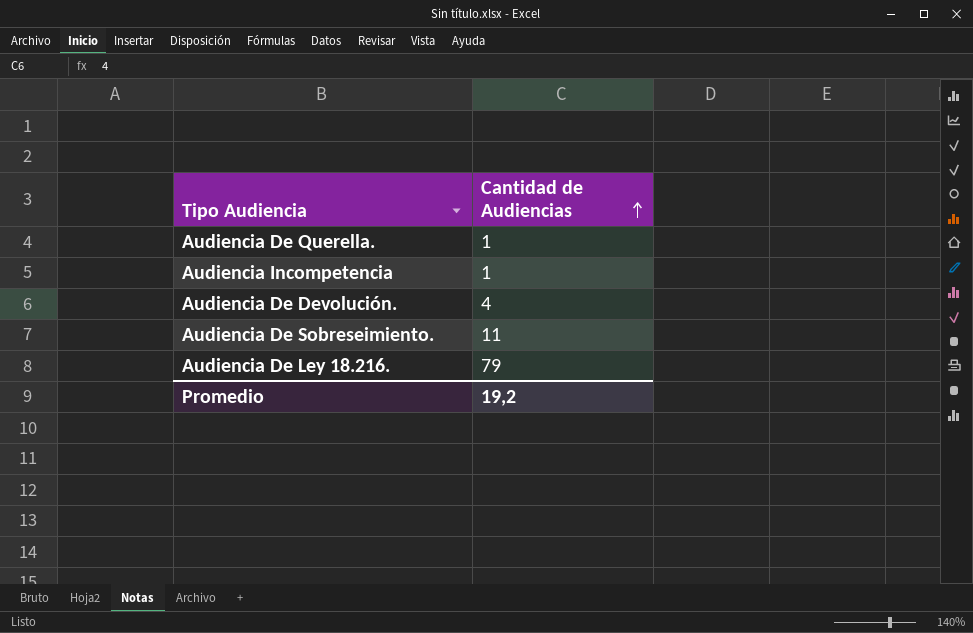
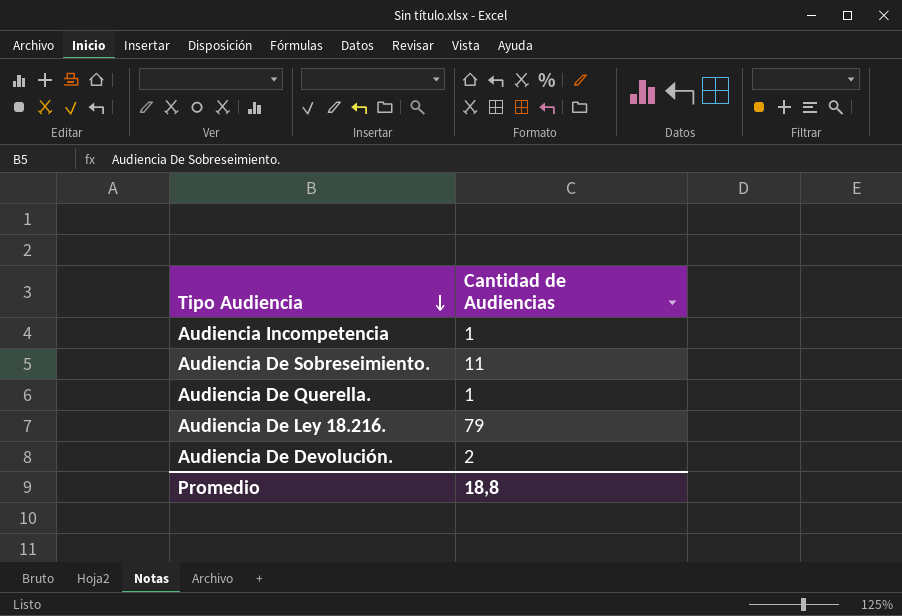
row order: Cantidad de Audiencias ascending -> Tipo Audiencia descending
Audiencia De Devolución. | Cantidad de Audiencias: 4 -> 2
Promedio | Cantidad de Audiencias: 19,2 -> 18,8

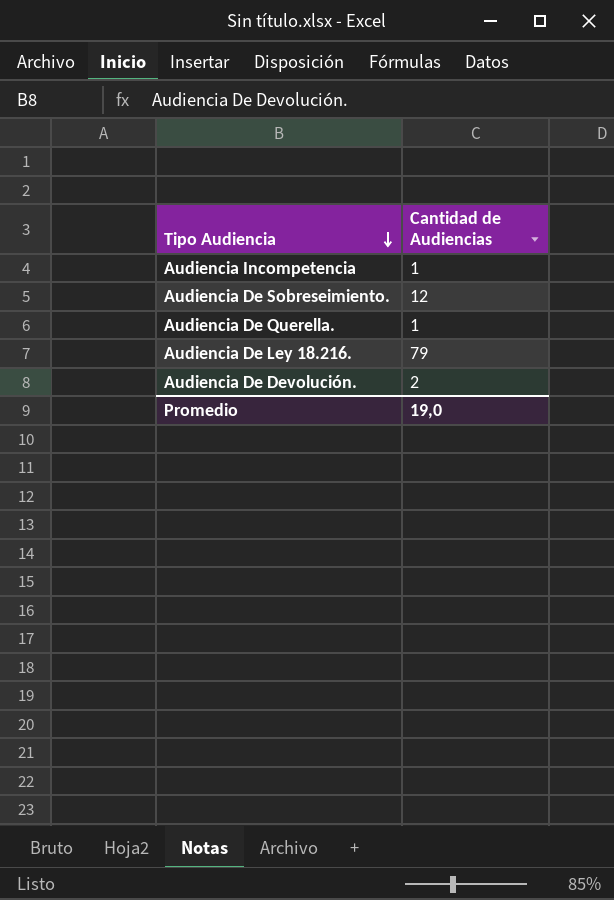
Audiencia De Sobreseimiento. | Cantidad de Audiencias: 11 -> 12
Promedio | Cantidad de Audiencias: 18,8 -> 19,0

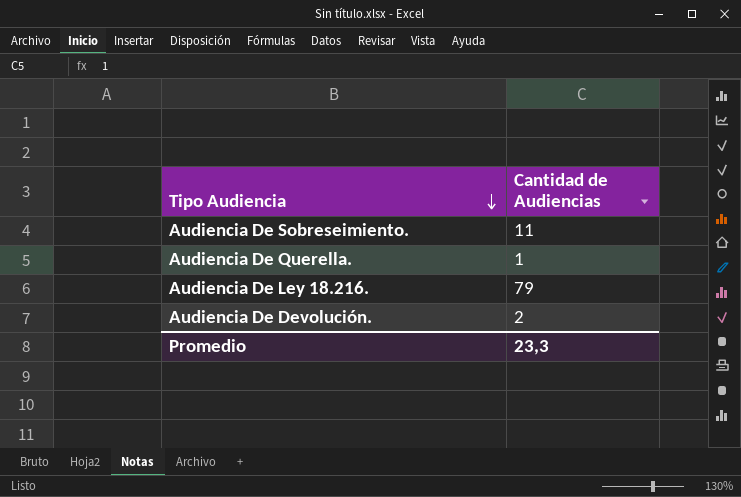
row Audiencia Incompetencia: 1 -> none
Audiencia De Sobreseimiento. | Cantidad de Audiencias: 12 -> 11
Promedio | Cantidad de Audiencias: 19,0 -> 23,3

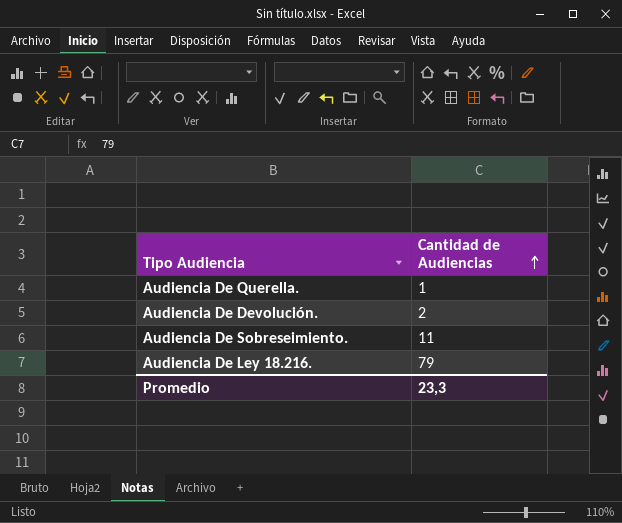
row order: Tipo Audiencia descending -> Cantidad de Audiencias ascending

